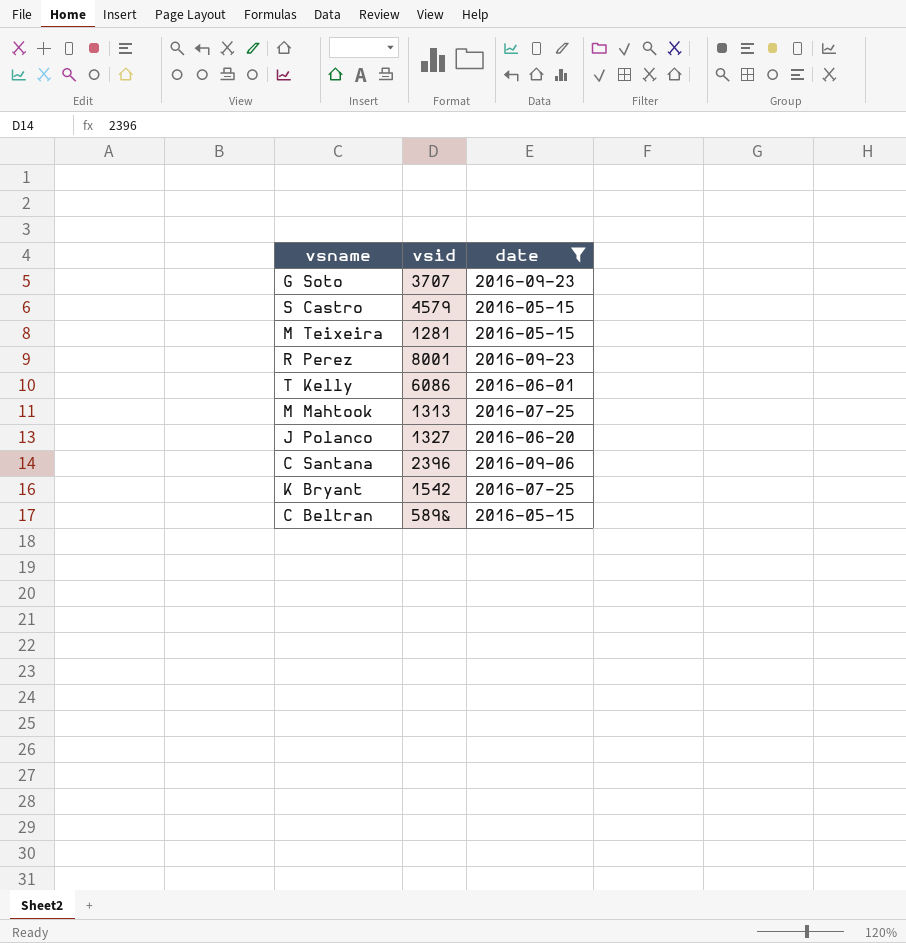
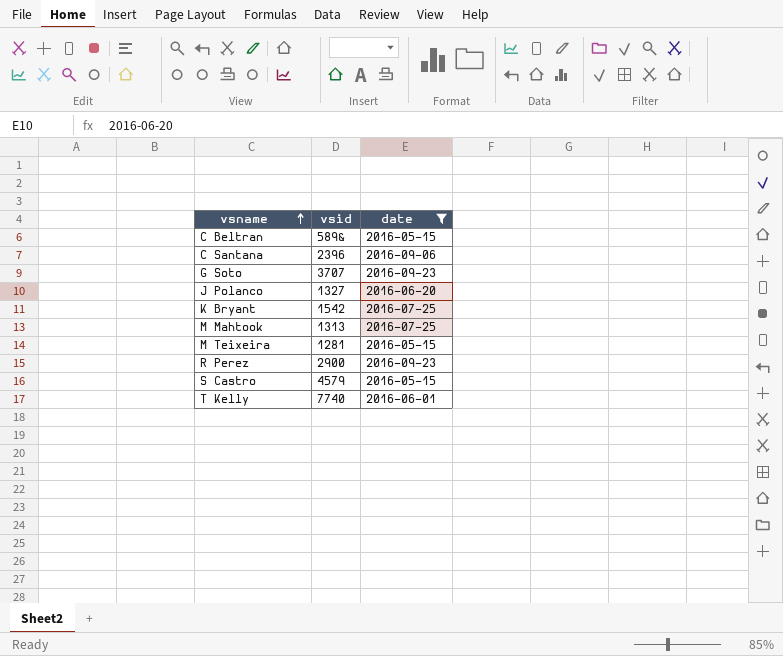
row order: none -> vsname ascending
R Perez | vsid: 8001 -> 2900
T Kelly | vsid: 6086 -> 7740

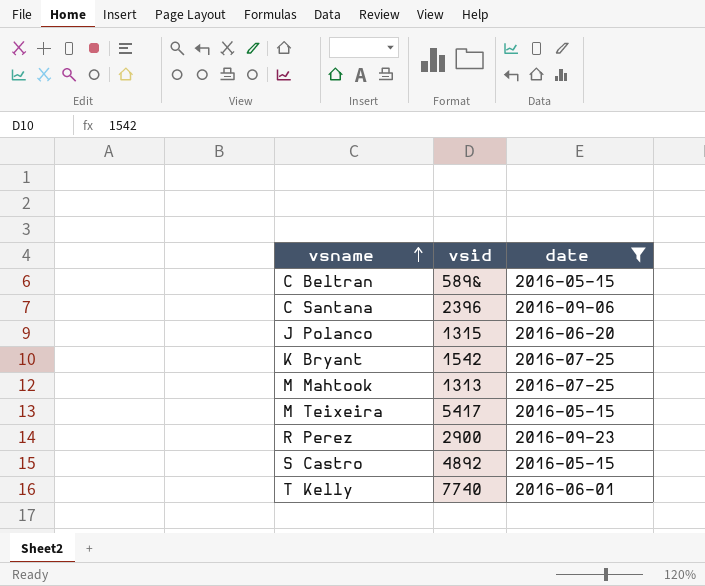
row G Soto: 3707 | 2016-09-23 -> none
J Polanco | vsid: 1327 -> 1315
M Teixeira | vsid: 1281 -> 5417
S Castro | vsid: 4579 -> 4892

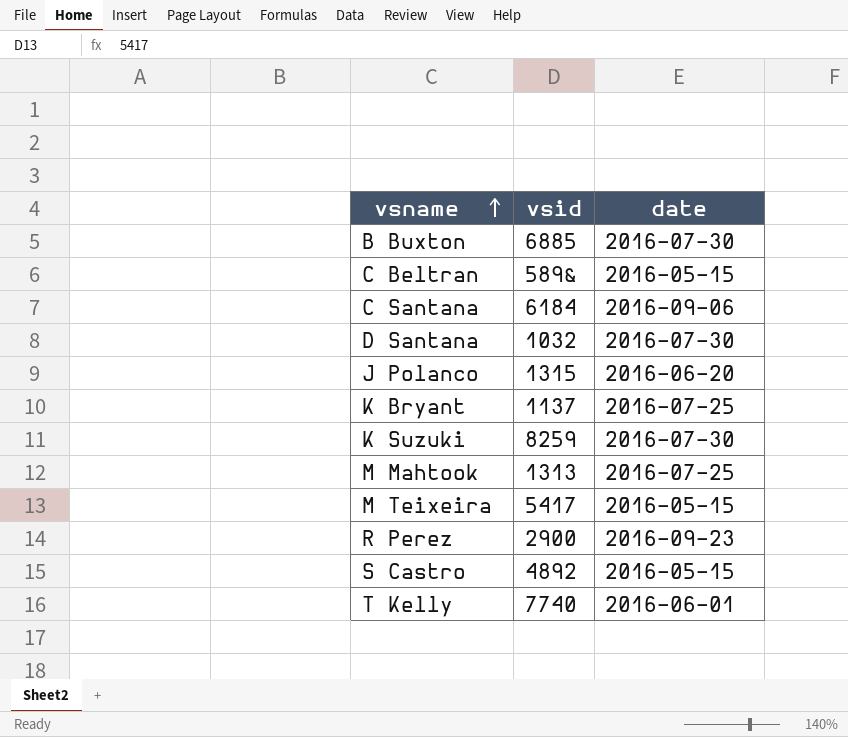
filter: date != 2016-07-30 -> none
C Santana | vsid: 2396 -> 6184
K Bryant | vsid: 1542 -> 1137

